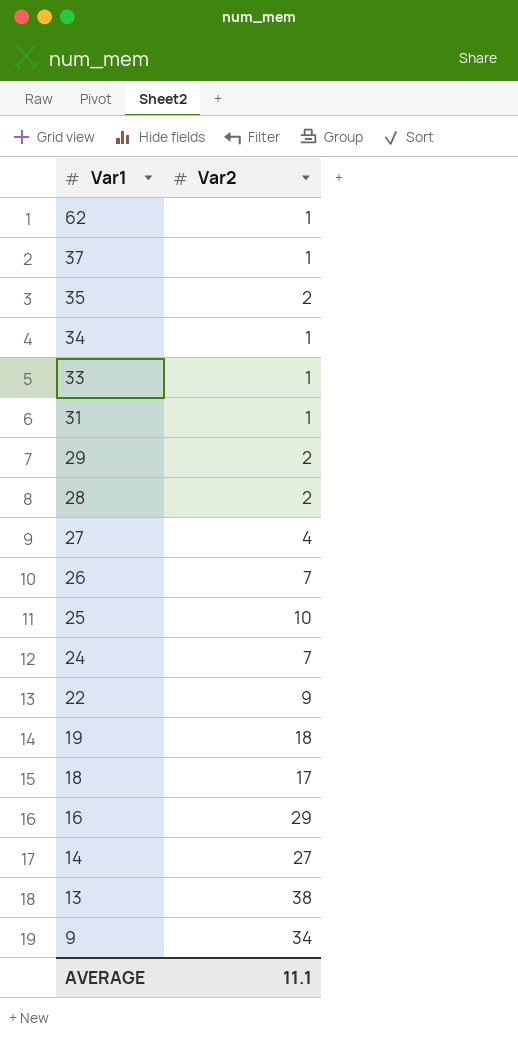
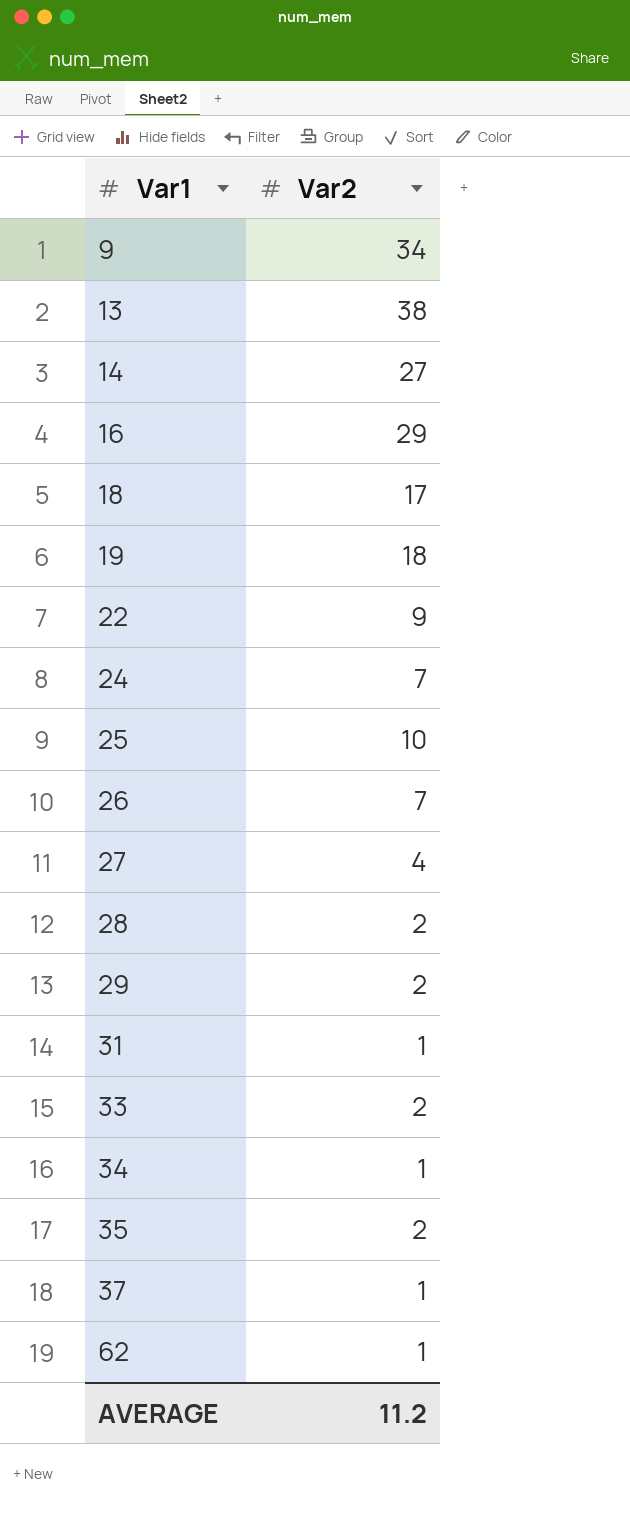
row order: Var1 descending -> Var1 ascending
33 | Var2: 1 -> 2
AVERAGE | Var2: 11.1 -> 11.2

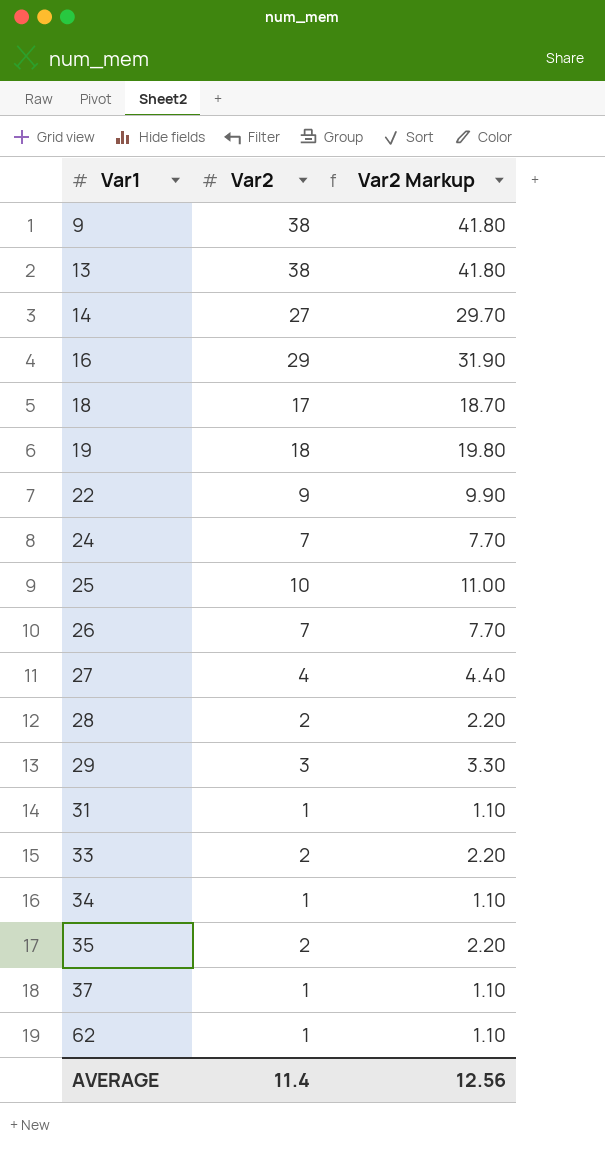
column Var2 Markup | formula: none -> [Var2] * 1.1
9 | Var2: 34 -> 38
29 | Var2: 2 -> 3
AVERAGE | Var2: 11.2 -> 11.4

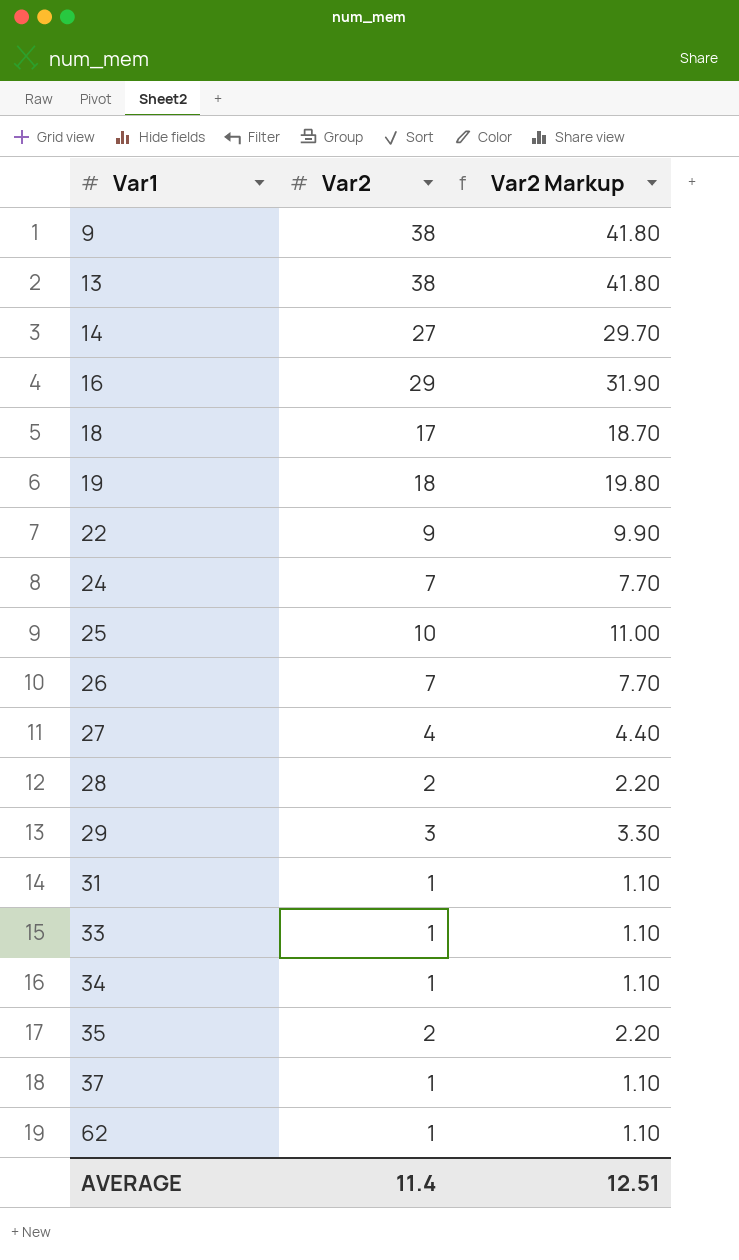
33 | Var2: 2 -> 1
33 | Var2 Markup: 2.20 -> 1.10
AVERAGE | Var2 Markup: 12.56 -> 12.51

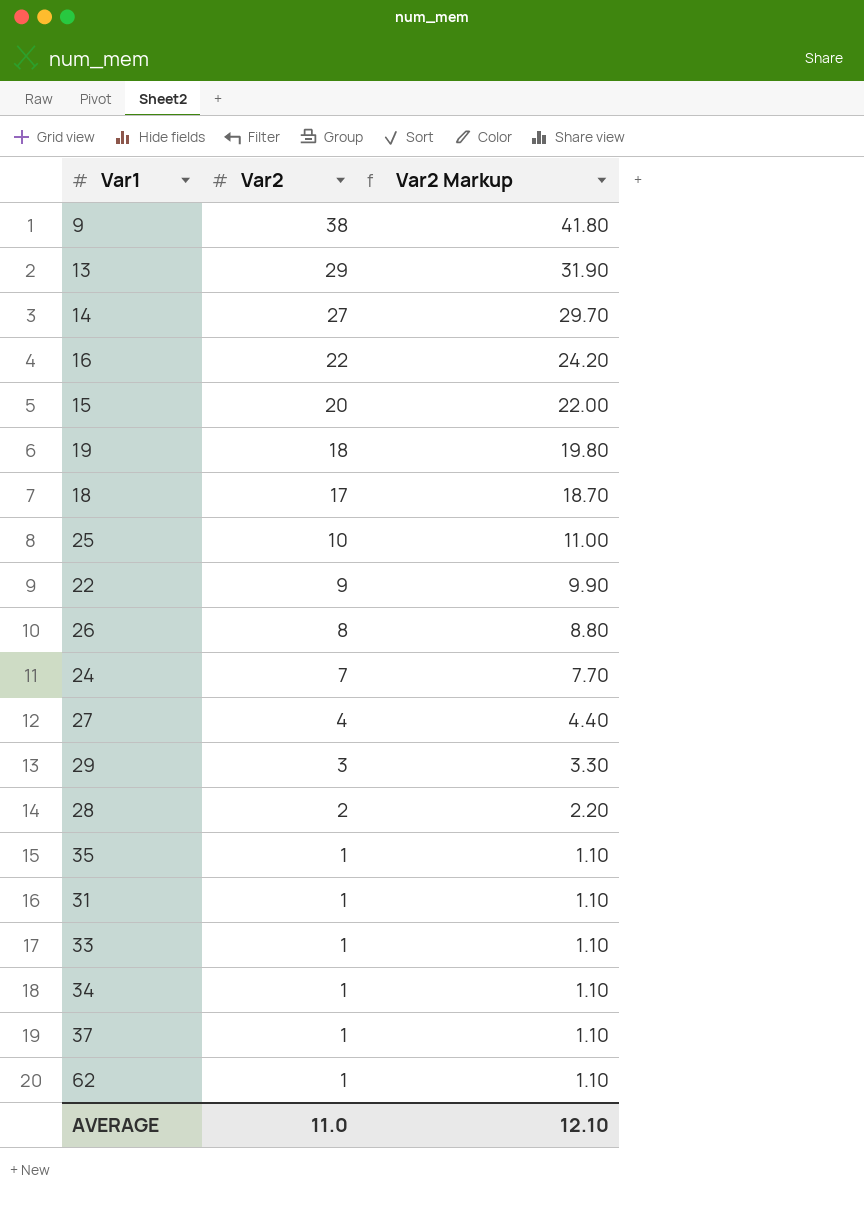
row order: Var1 ascending -> Var2 descending
13 | Var2: 38 -> 29
13 | Var2 Markup: 41.80 -> 31.90
16 | Var2: 29 -> 22
16 | Var2 Markup: 31.90 -> 24.20
row 15: none -> 20 | 22.00
26 | Var2: 7 -> 8
26 | Var2 Markup: 7.70 -> 8.80
35 | Var2: 2 -> 1
35 | Var2 Markup: 2.20 -> 1.10
AVERAGE | Var2: 11.4 -> 11.0
AVERAGE | Var2 Markup: 12.51 -> 12.10

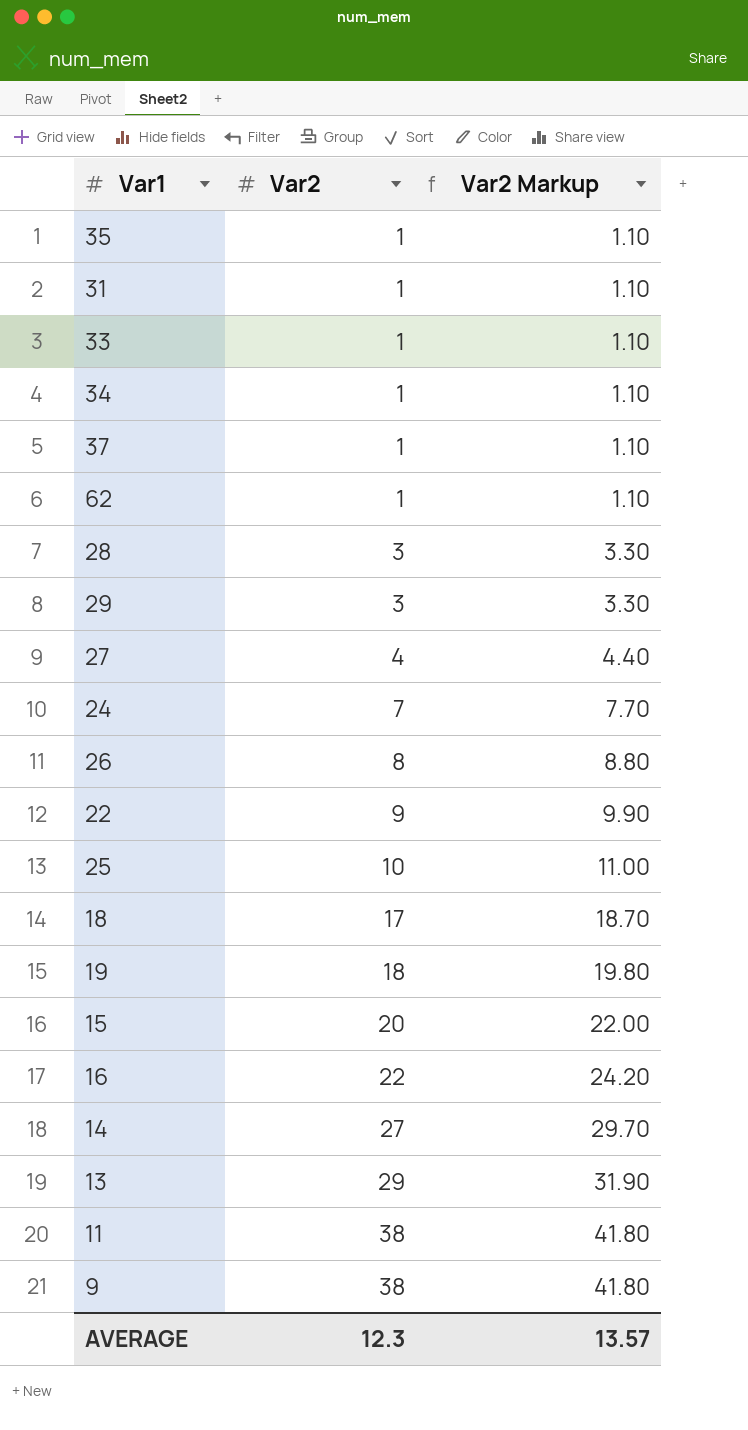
row order: Var2 descending -> Var2 ascending
28 | Var2: 2 -> 3
28 | Var2 Markup: 2.20 -> 3.30
row 11: none -> 38 | 41.80
AVERAGE | Var2: 11.0 -> 12.3
AVERAGE | Var2 Markup: 12.10 -> 13.57

